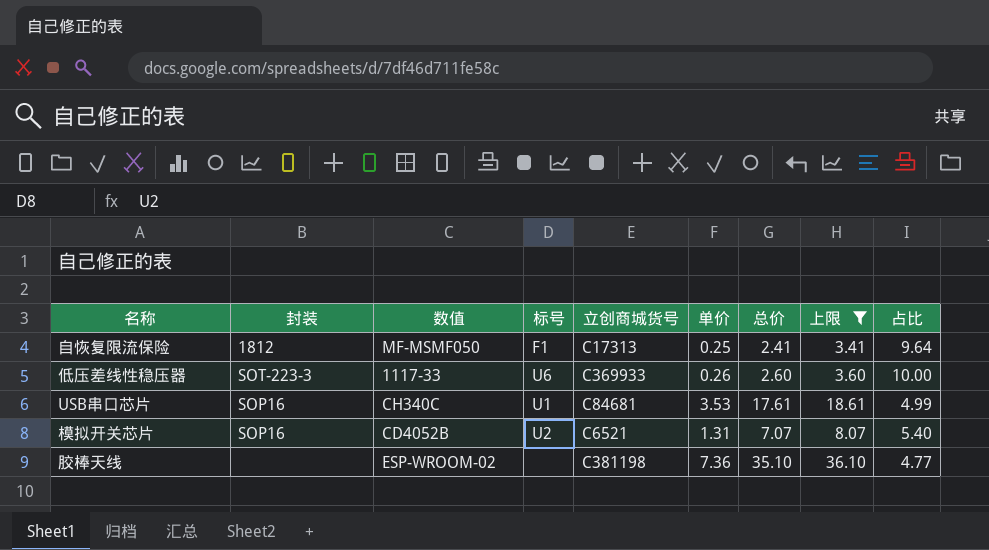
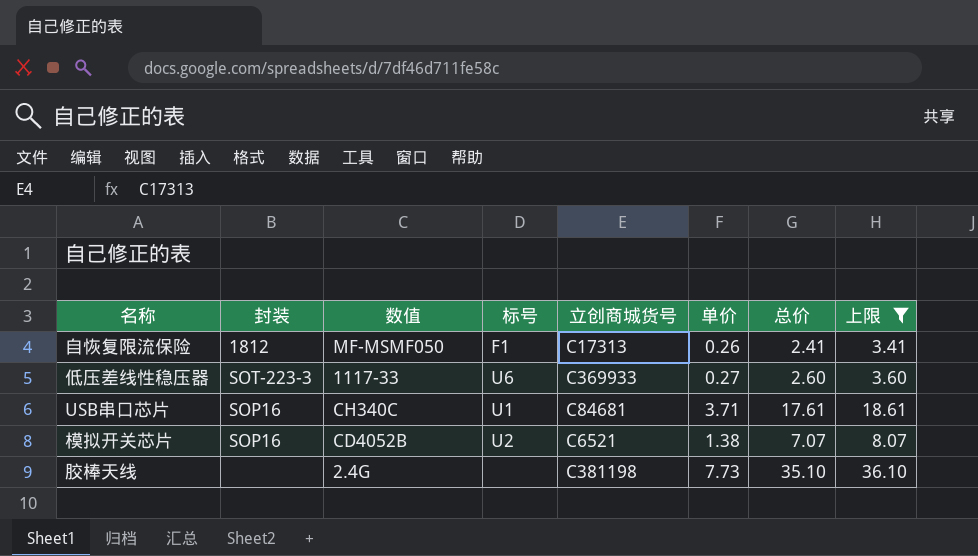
column 占比 | formula: [总价] / [单价] -> none
自恢复限流保险 | 单价: 0.25 -> 0.26
低压差线性稳压器 | 单价: 0.26 -> 0.27
USB串口芯片 | 单价: 3.53 -> 3.71
模拟开关芯片 | 单价: 1.31 -> 1.38
胶棒天线 | 数值: ESP-WROOM-02 -> 2.4G
胶棒天线 | 单价: 7.36 -> 7.73

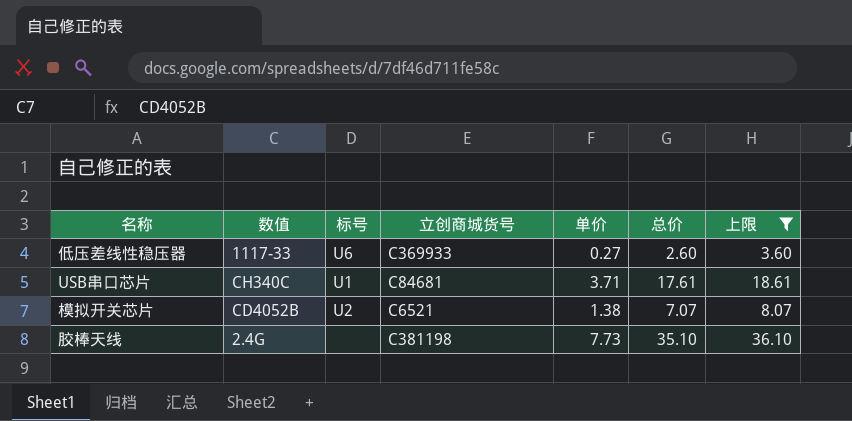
column 封装 | position: 2 -> none
row 自恢复限流保险: 1812 | MF-MSMF050 | F1 | C17313 | 0.26 | 2.41 | 3.41 -> none

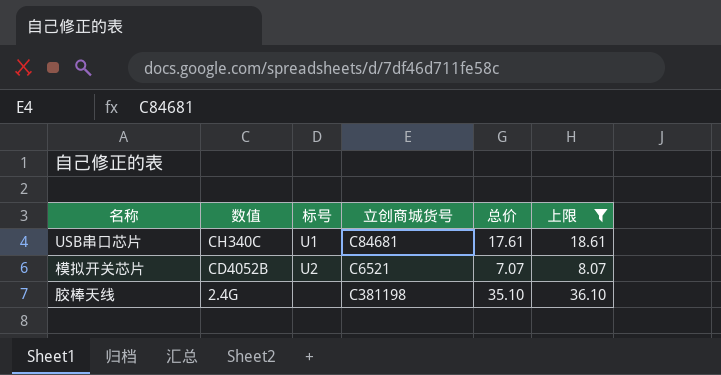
column 单价 | position: 5 -> none
row 低压差线性稳压器: 1117-33 | U6 | C369933 | 0.27 | 2.60 | 3.60 -> none

